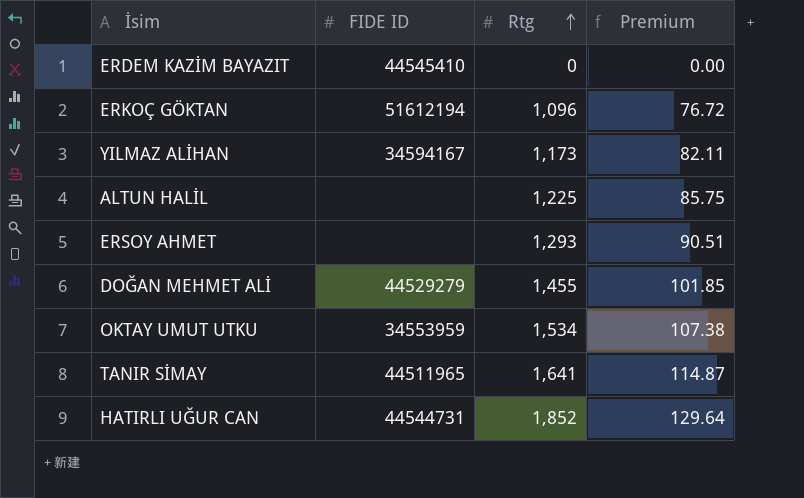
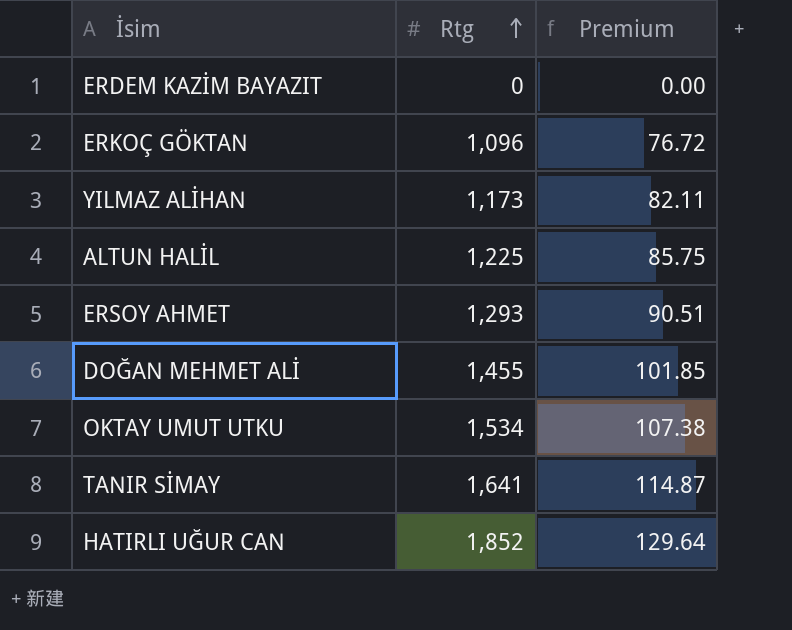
column FIDE ID | position: 2 -> none

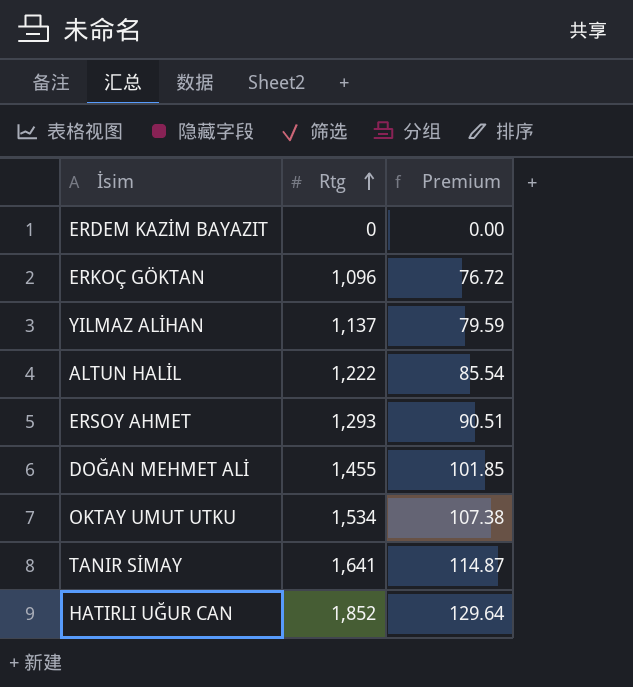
YILMAZ ALİHAN | Rtg: 1,173 -> 1,137
YILMAZ ALİHAN | Premium: 82.11 -> 79.59
ALTUN HALİL | Rtg: 1,225 -> 1,222
ALTUN HALİL | Premium: 85.75 -> 85.54

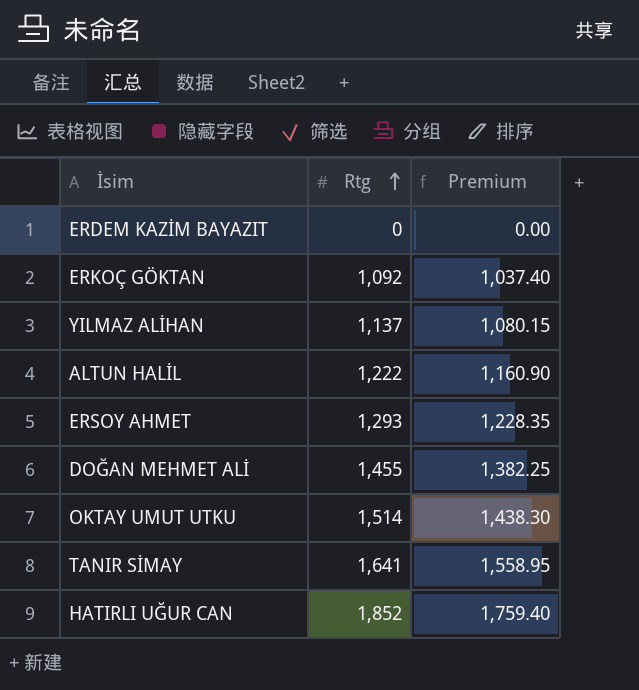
column Premium | formula: [Rtg] * 0.07 -> [Rtg] * 0.95
ERKOÇ GÖKTAN | Rtg: 1,096 -> 1,092
OKTAY UMUT UTKU | Rtg: 1,534 -> 1,514

